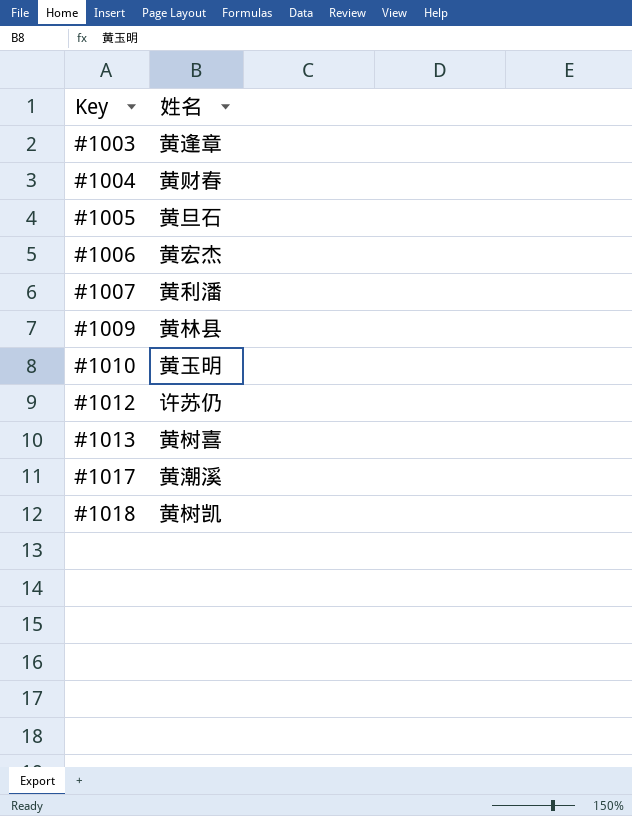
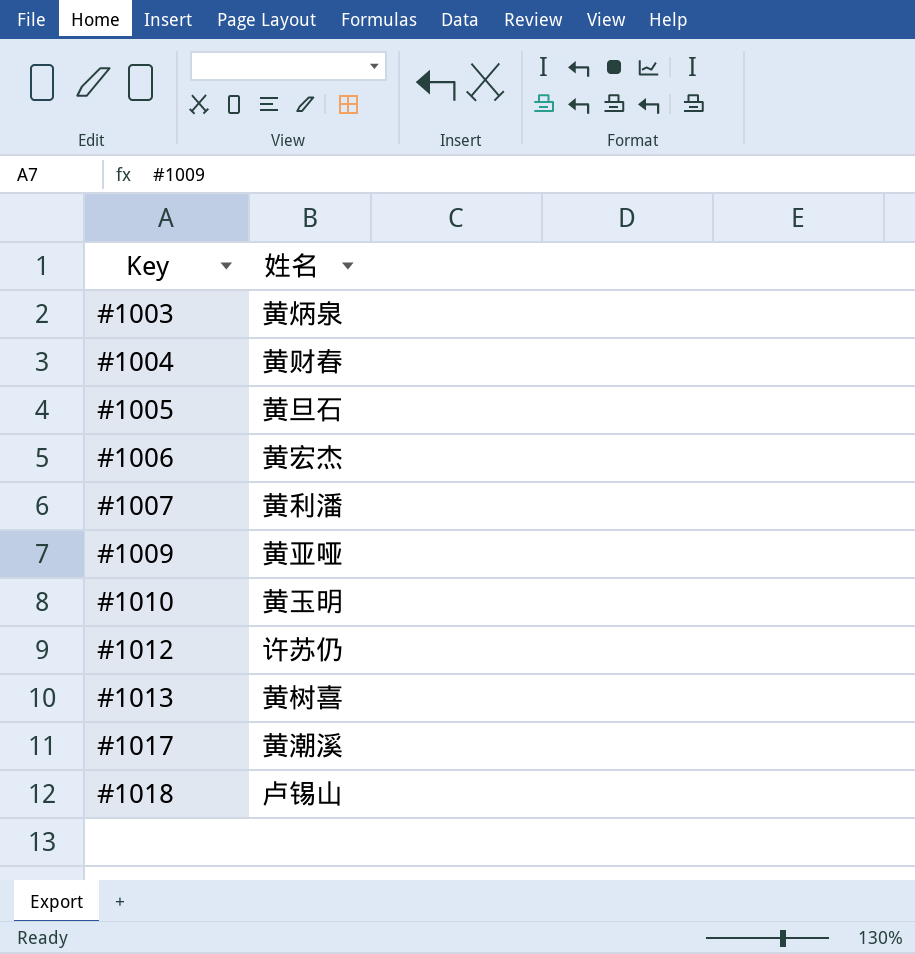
#1003 | 姓名: 黄逢章 -> 黄炳泉
#1009 | 姓名: 黄林县 -> 黄亚哑
#1018 | 姓名: 黄树凯 -> 卢锡山

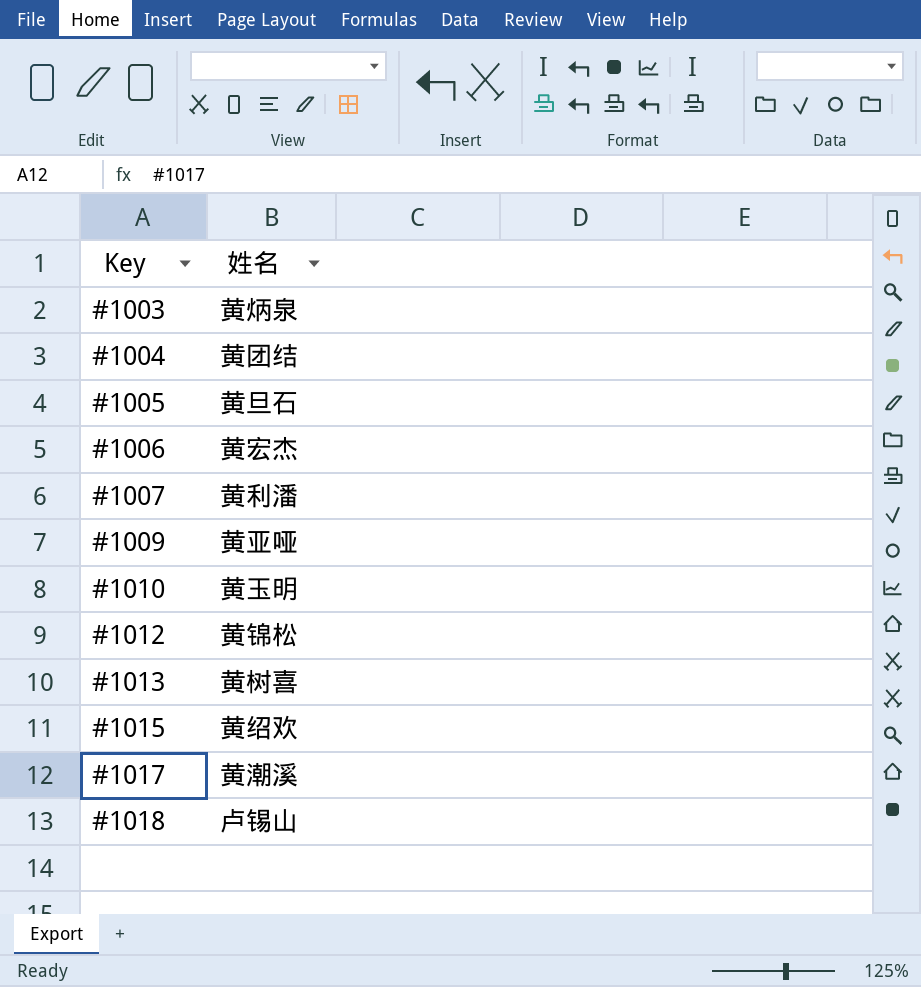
#1004 | 姓名: 黄财春 -> 黄团结
#1012 | 姓名: 许苏仍 -> 黄锦松
row #1015: none -> 黄绍欢

